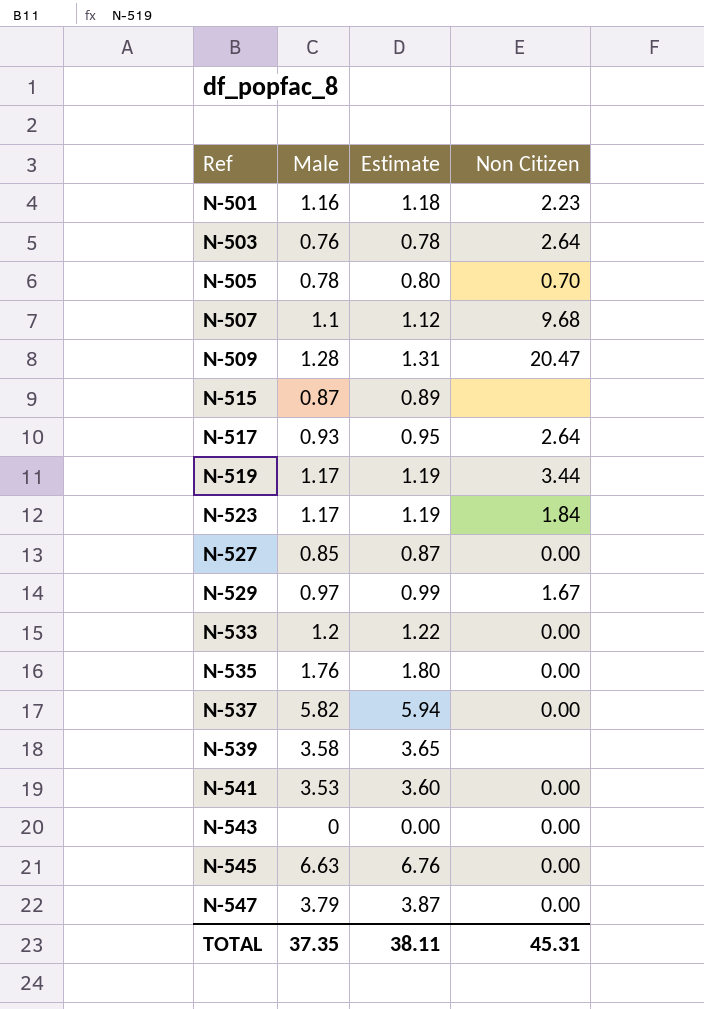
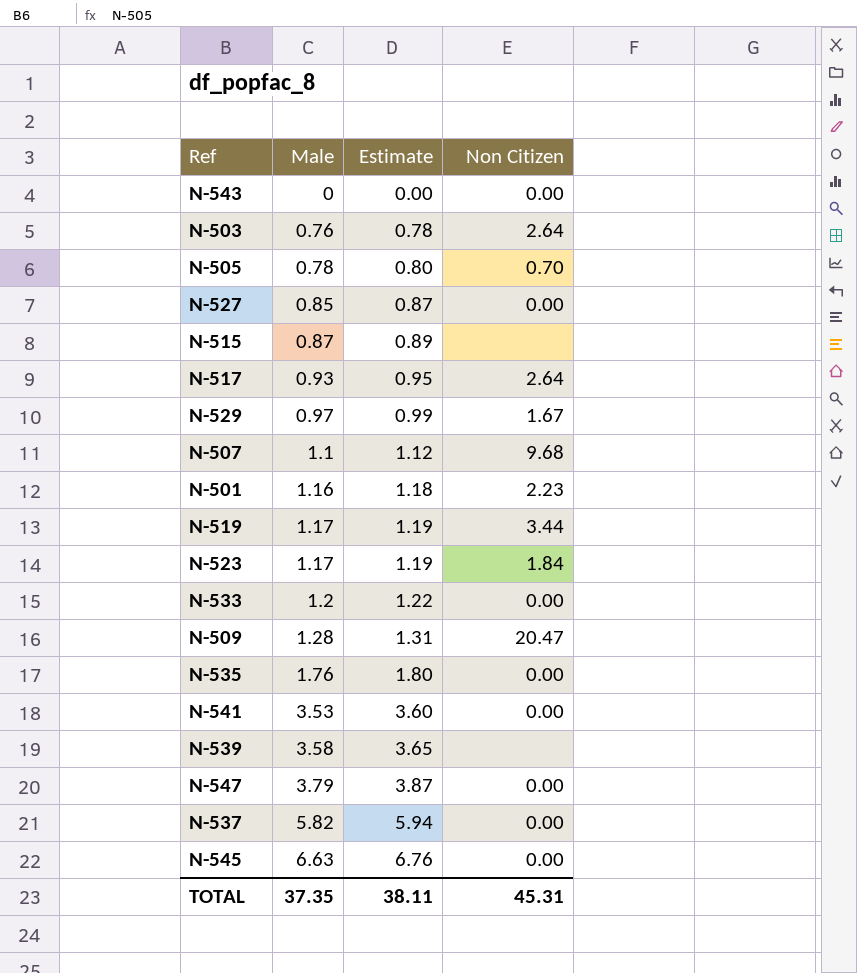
row order: Ref ascending -> Male ascending

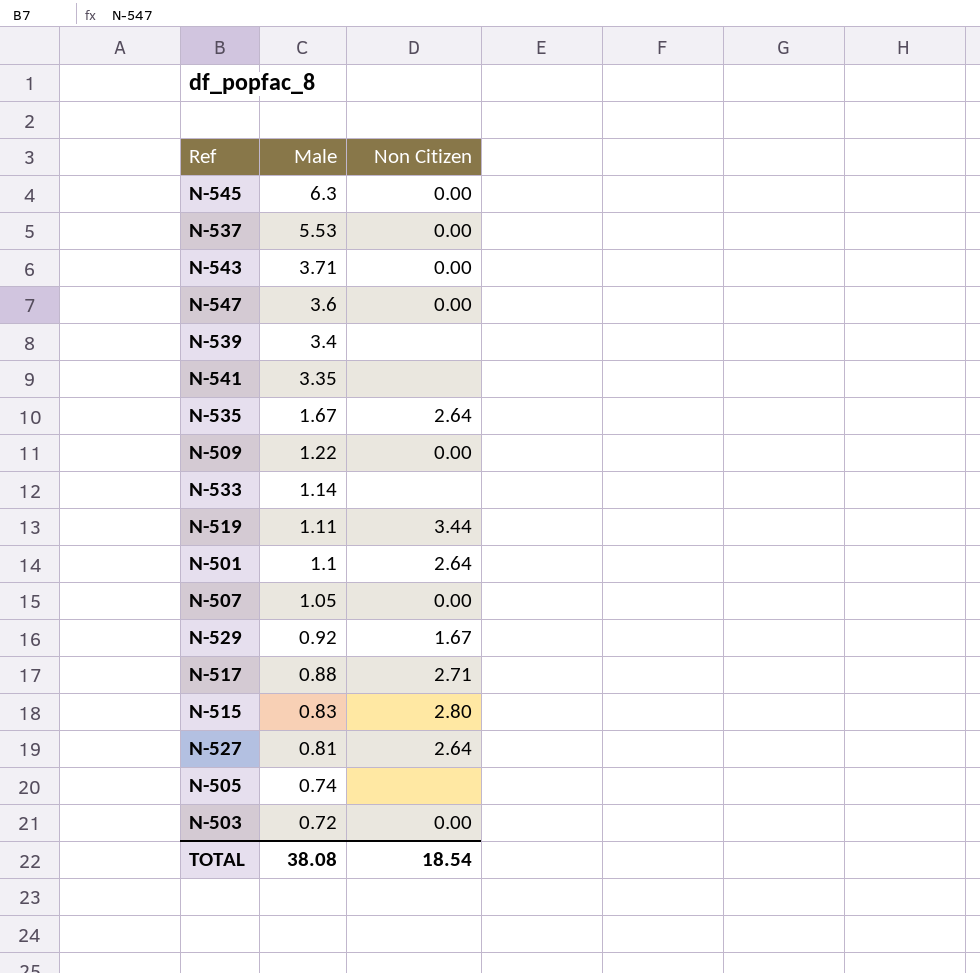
row order: Male ascending -> Male descending
column Estimate | formula: [Male] * 1.02 -> none
row N-523: 1.17 | 1.19 | 1.84 -> none
N-545 | Male: 6.63 -> 6.3
N-537 | Male: 5.82 -> 5.53
N-543 | Male: 0 -> 3.71
N-547 | Male: 3.79 -> 3.6
N-539 | Male: 3.58 -> 3.4
N-541 | Male: 3.53 -> 3.35
N-541 | Non Citizen: 0.00 -> none
N-535 | Male: 1.76 -> 1.67
N-535 | Non Citizen: 0.00 -> 2.64
N-509 | Male: 1.28 -> 1.22
N-509 | Non Citizen: 20.47 -> 0.00
N-533 | Male: 1.2 -> 1.14
N-533 | Non Citizen: 0.00 -> none
N-519 | Male: 1.17 -> 1.11
N-501 | Male: 1.16 -> 1.1
N-501 | Non Citizen: 2.23 -> 2.64
N-507 | Male: 1.1 -> 1.05
N-507 | Non Citizen: 9.68 -> 0.00
N-529 | Male: 0.97 -> 0.92
N-517 | Male: 0.93 -> 0.88
N-517 | Non Citizen: 2.64 -> 2.71
N-515 | Male: 0.87 -> 0.83
N-515 | Non Citizen: none -> 2.80
N-527 | Male: 0.85 -> 0.81
N-527 | Non Citizen: 0.00 -> 2.64
N-505 | Male: 0.78 -> 0.74
N-505 | Non Citizen: 0.70 -> none
N-503 | Male: 0.76 -> 0.72
N-503 | Non Citizen: 2.64 -> 0.00
TOTAL | Male: 37.35 -> 38.08
TOTAL | Non Citizen: 45.31 -> 18.54

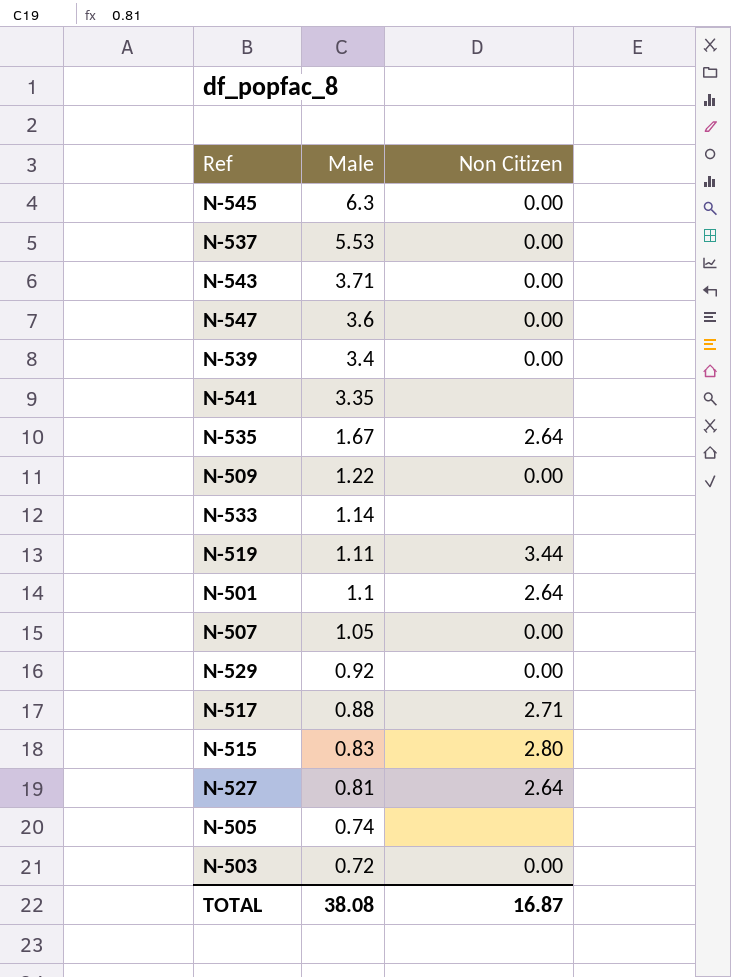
N-539 | Non Citizen: none -> 0.00
N-529 | Non Citizen: 1.67 -> 0.00
TOTAL | Non Citizen: 18.54 -> 16.87

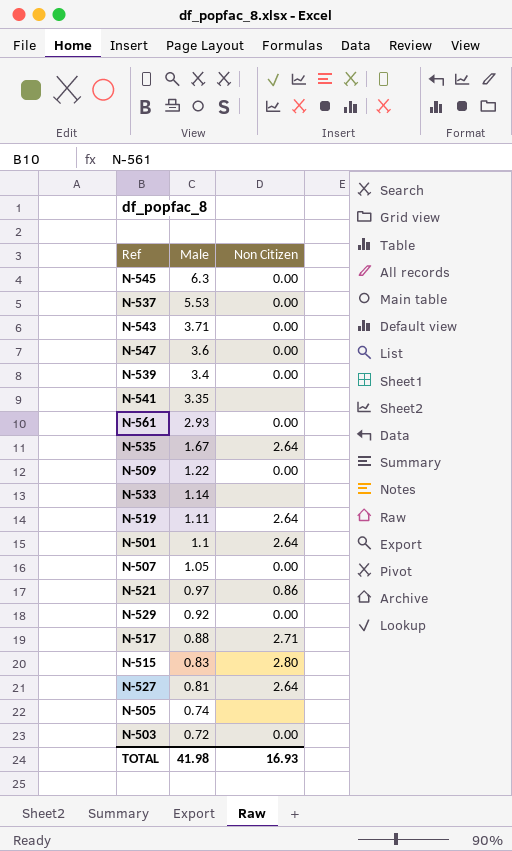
row N-561: none -> 2.93 | 0.00
N-519 | Non Citizen: 3.44 -> 2.64
row N-521: none -> 0.97 | 0.86
TOTAL | Male: 38.08 -> 41.98
TOTAL | Non Citizen: 16.87 -> 16.93

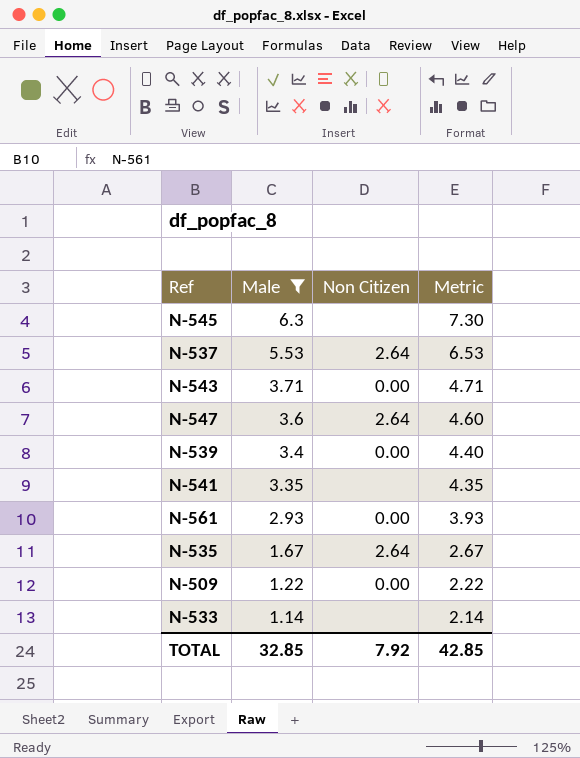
filter: none -> Male >= 1.14
column Metric | formula: none -> [Male] + 1
N-545 | Non Citizen: 0.00 -> none
N-537 | Non Citizen: 0.00 -> 2.64
N-547 | Non Citizen: 0.00 -> 2.64
TOTAL | Male: 41.98 -> 32.85
TOTAL | Non Citizen: 16.93 -> 7.92

